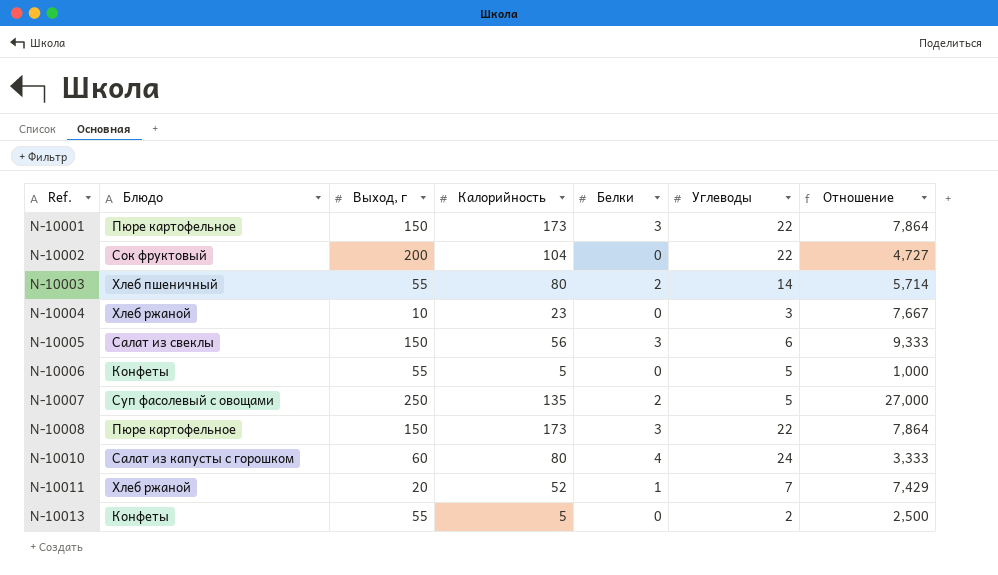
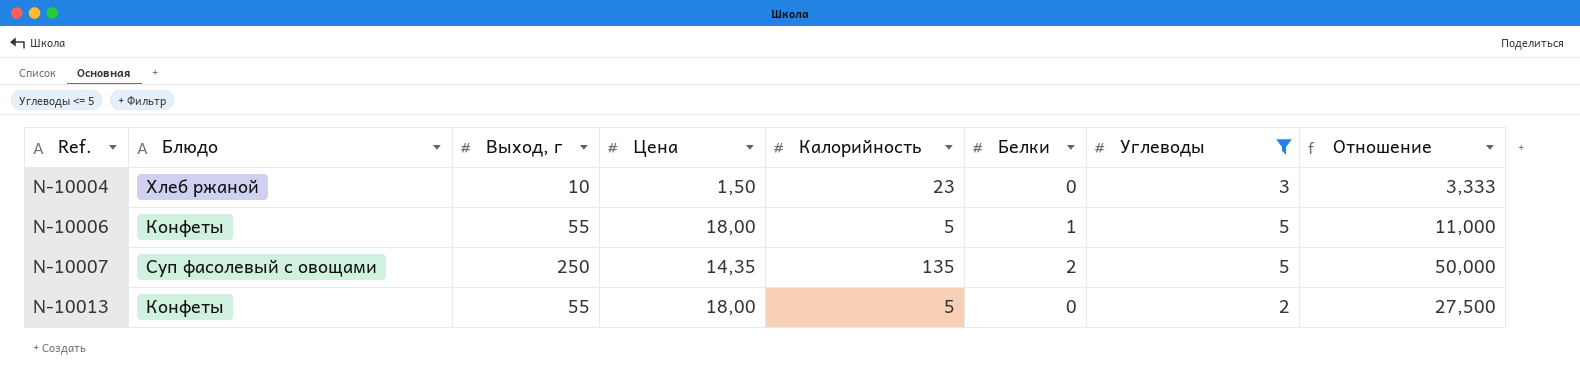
filter: none -> Углеводы <= 5
column Цена | position: none -> 4
column Отношение | formula: [Калорийность] / [Углеводы] -> [Выход, г] / [Углеводы]
N-10006 | Белки: 0 -> 1

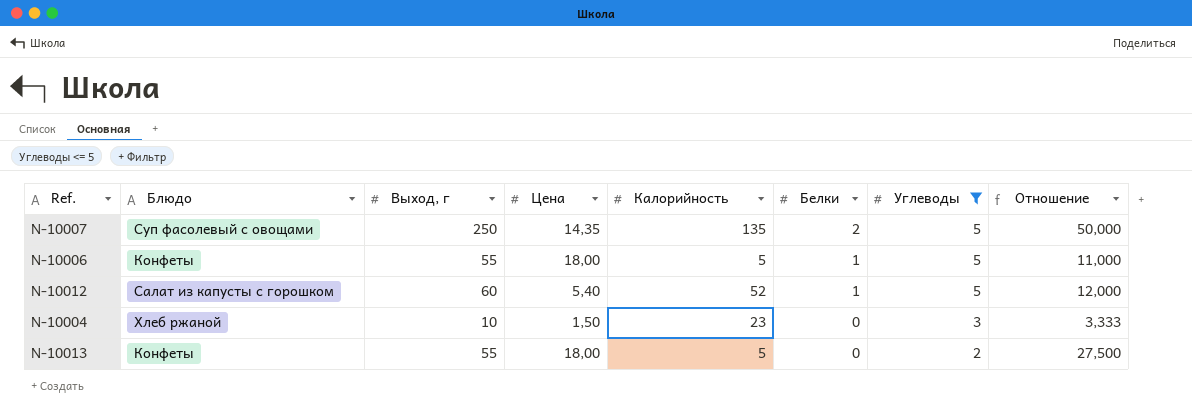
row order: Ref. ascending -> Белки descending
row N-10012: none -> Салат из капусты с горошком | 60 | 5,40 | 52 | 1 | 5 | 12,000

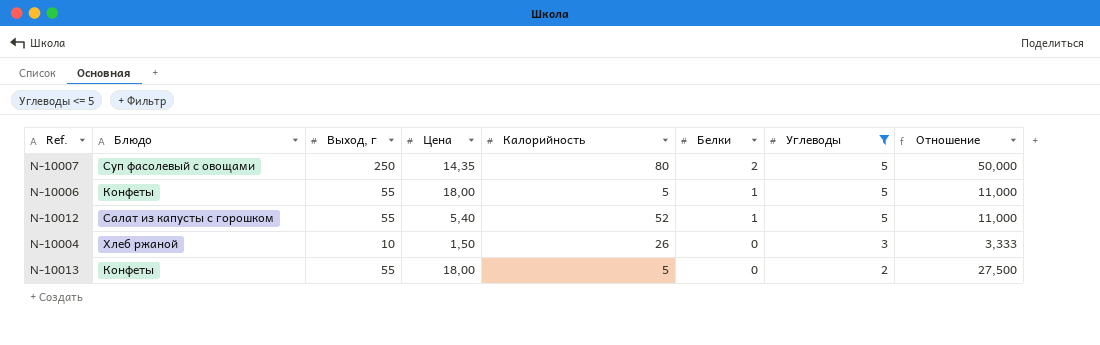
N-10007 | Калорийность: 135 -> 80
N-10012 | Выход, г: 60 -> 55
N-10012 | Отношение: 12,000 -> 11,000
N-10004 | Калорийность: 23 -> 26

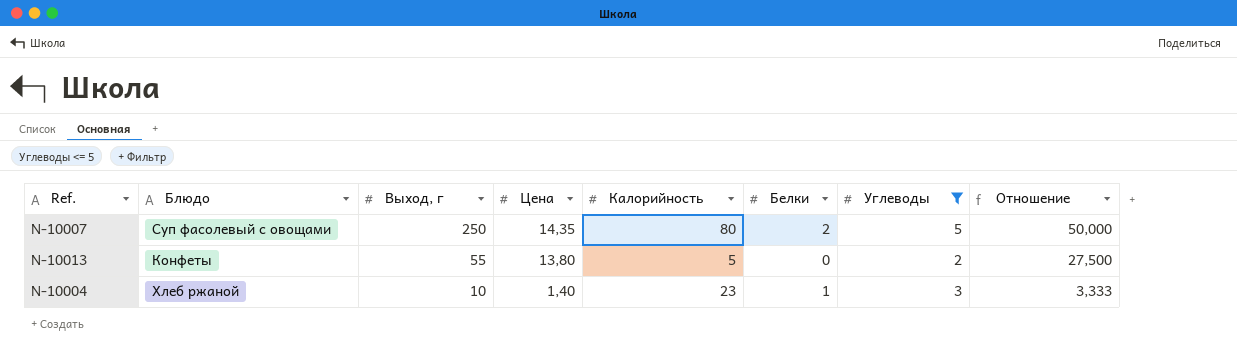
row order: Белки descending -> Выход, г descending
row N-10006: Конфеты | 55 | 18,00 | 5 | 1 | 5 | 11,000 -> none
row N-10012: Салат из капусты с горошком | 55 | 5,40 | 52 | 1 | 5 | 11,000 -> none
N-10013 | Цена: 18,00 -> 13,80
N-10004 | Цена: 1,50 -> 1,40
N-10004 | Калорийность: 26 -> 23
N-10004 | Белки: 0 -> 1

